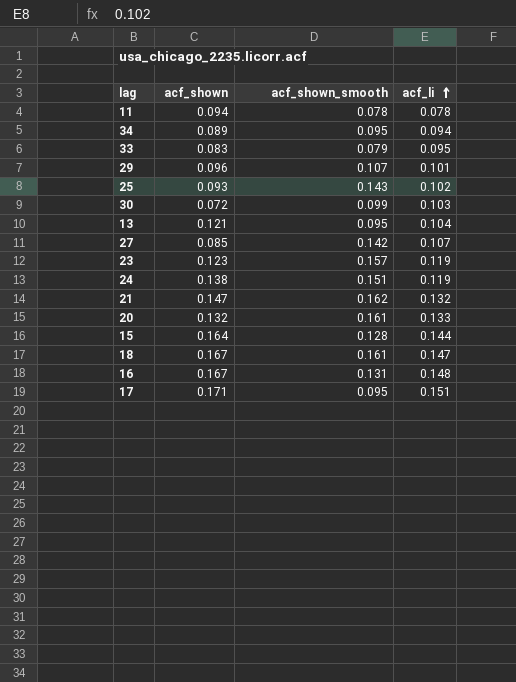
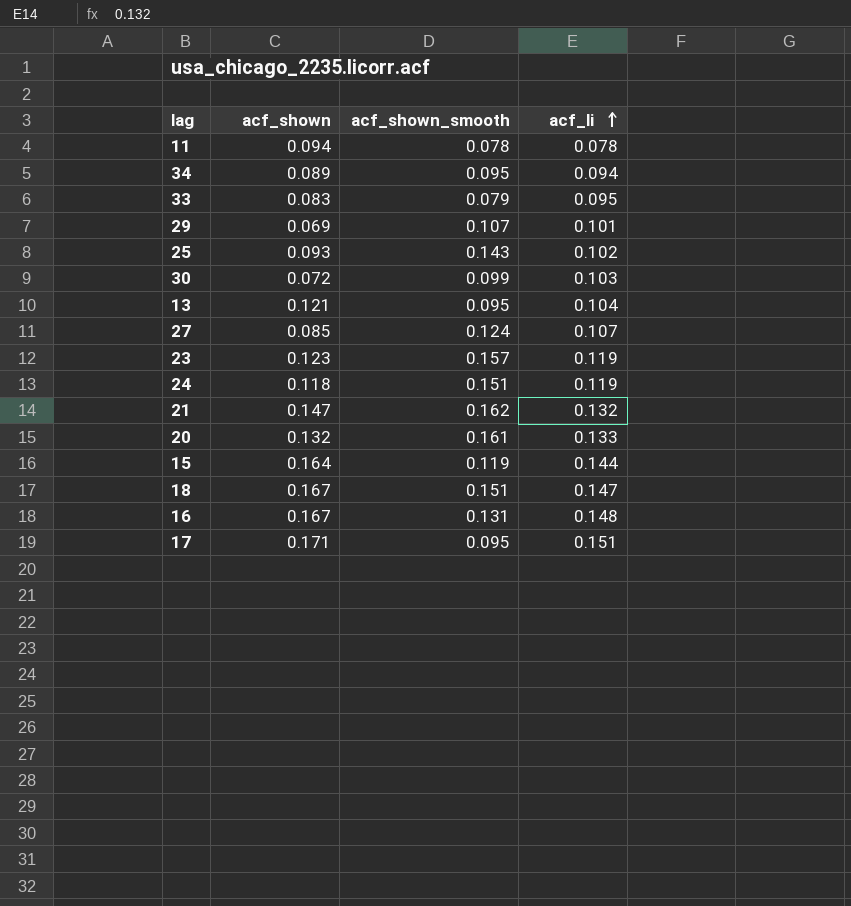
29 | acf_shown: 0.096 -> 0.069
27 | acf_shown_smooth: 0.142 -> 0.124
24 | acf_shown: 0.138 -> 0.118
15 | acf_shown_smooth: 0.128 -> 0.119
18 | acf_shown_smooth: 0.161 -> 0.151

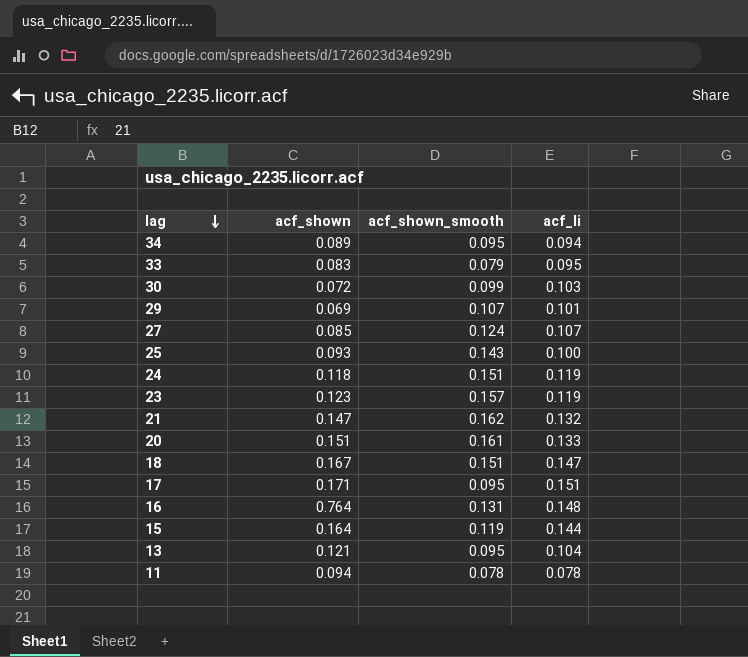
row order: acf_li ascending -> lag descending
25 | acf_li: 0.102 -> 0.100
20 | acf_shown: 0.132 -> 0.151
16 | acf_shown: 0.167 -> 0.764

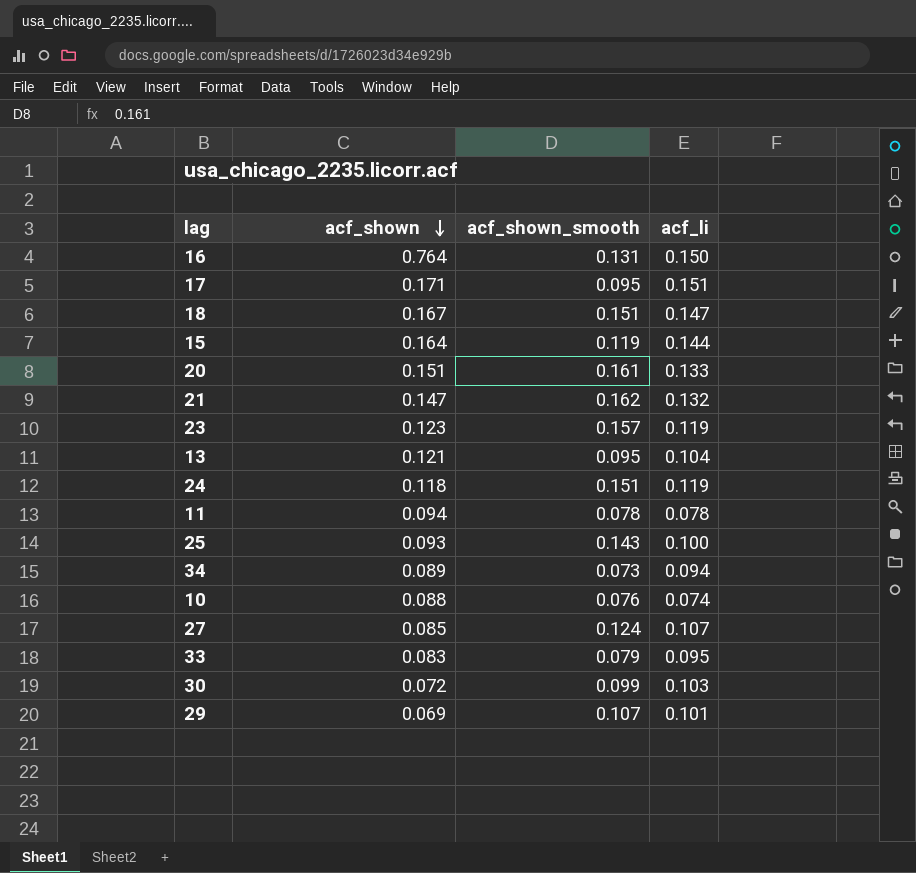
row order: lag descending -> acf_shown descending
16 | acf_li: 0.148 -> 0.150
34 | acf_shown_smooth: 0.095 -> 0.073
row 10: none -> 0.088 | 0.076 | 0.074

